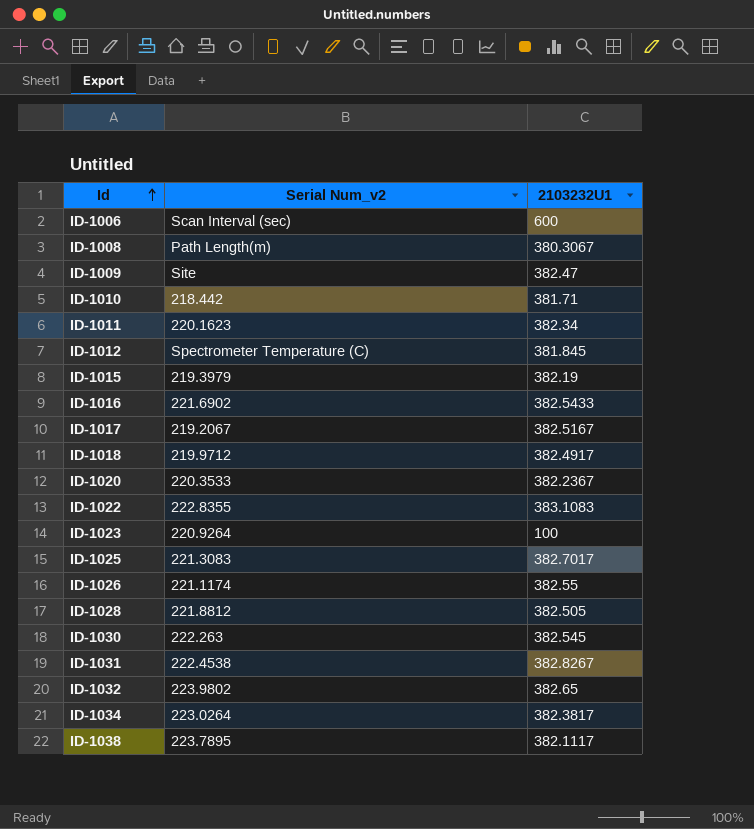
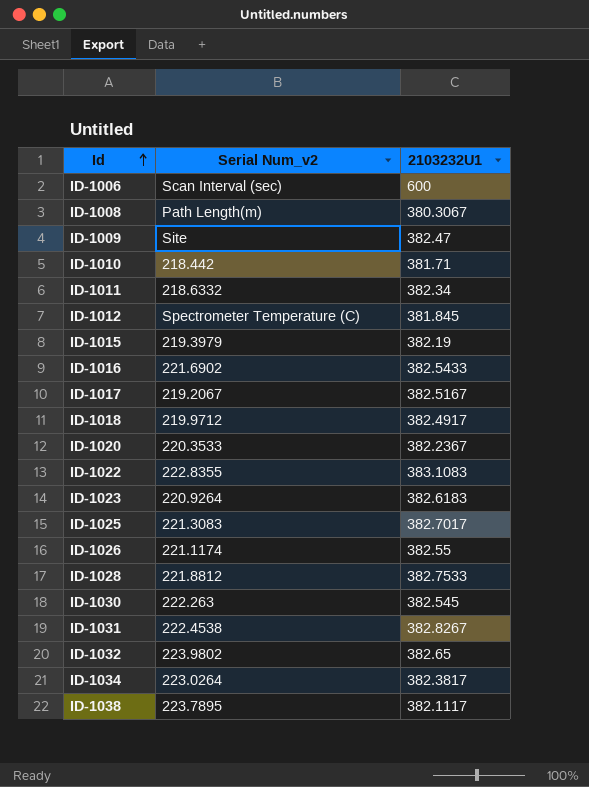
ID-1011 | Serial Num_v2: 220.1623 -> 218.6332
ID-1023 | 2103232U1: 100 -> 382.6183
ID-1028 | 2103232U1: 382.505 -> 382.7533

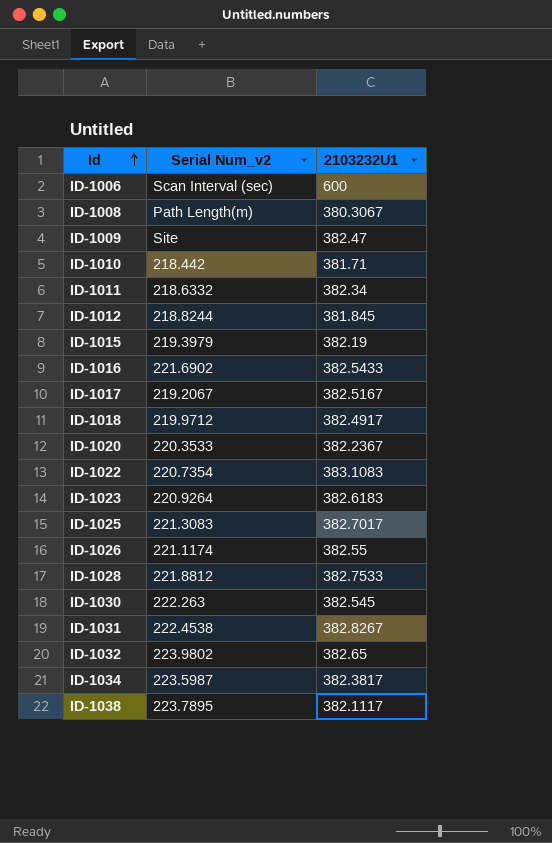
ID-1012 | Serial Num_v2: Spectrometer Temperature (C) -> 218.8244
ID-1022 | Serial Num_v2: 222.8355 -> 220.7354
ID-1034 | Serial Num_v2: 223.0264 -> 223.5987

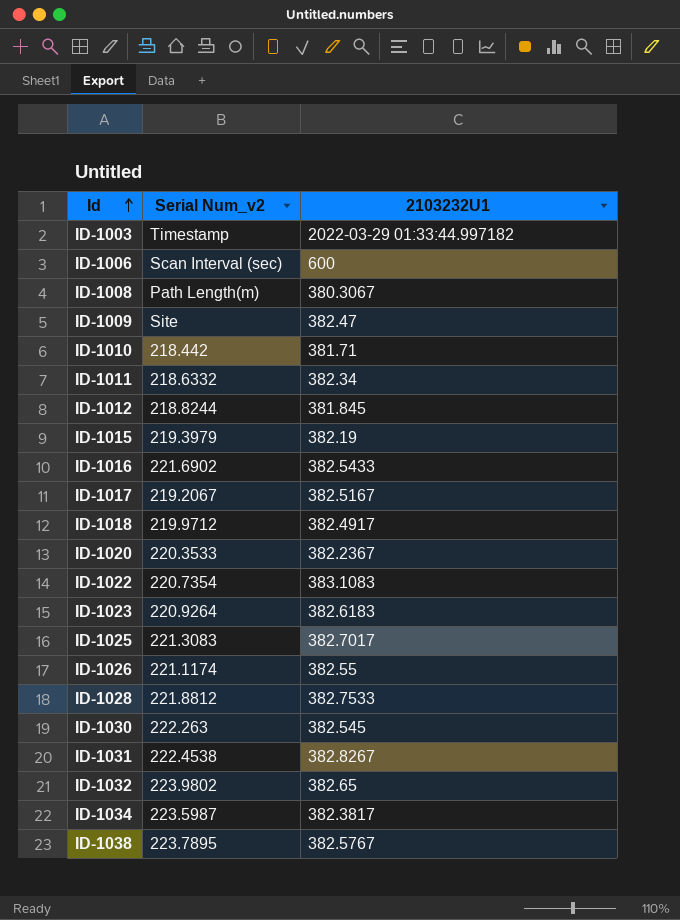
row ID-1003: none -> Timestamp | 2022-03-29 01:33:44.997182
ID-1038 | 2103232U1: 382.1117 -> 382.5767

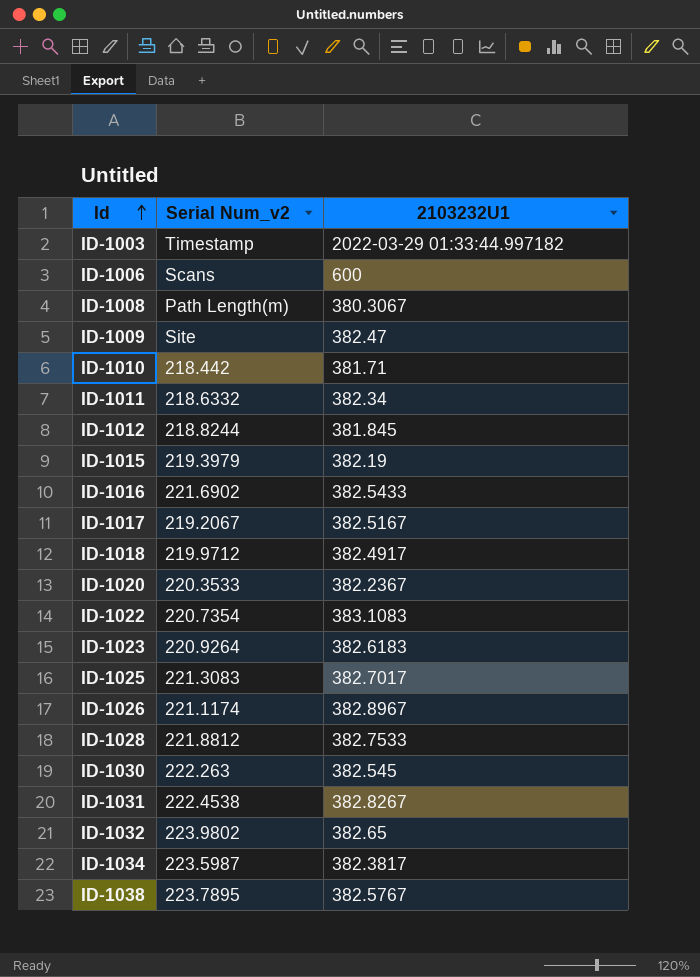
ID-1006 | Serial Num_v2: Scan Interval (sec) -> Scans
ID-1026 | 2103232U1: 382.55 -> 382.8967

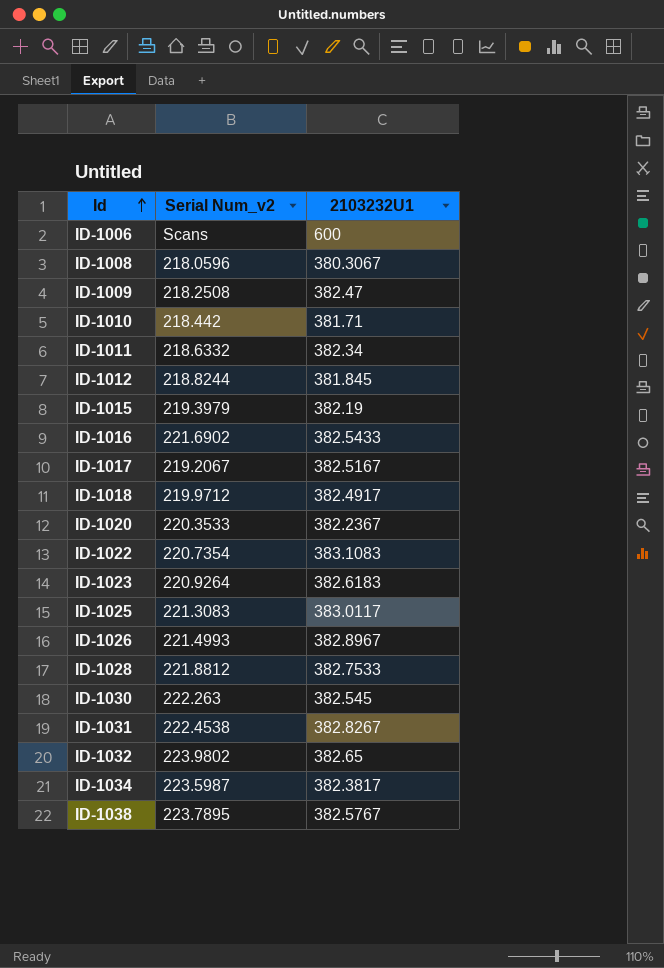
row ID-1003: Timestamp | 2022-03-29 01:33:44.997182 -> none
ID-1008 | Serial Num_v2: Path Length(m) -> 218.0596
ID-1009 | Serial Num_v2: Site -> 218.2508
ID-1025 | 2103232U1: 382.7017 -> 383.0117
ID-1026 | Serial Num_v2: 221.1174 -> 221.4993

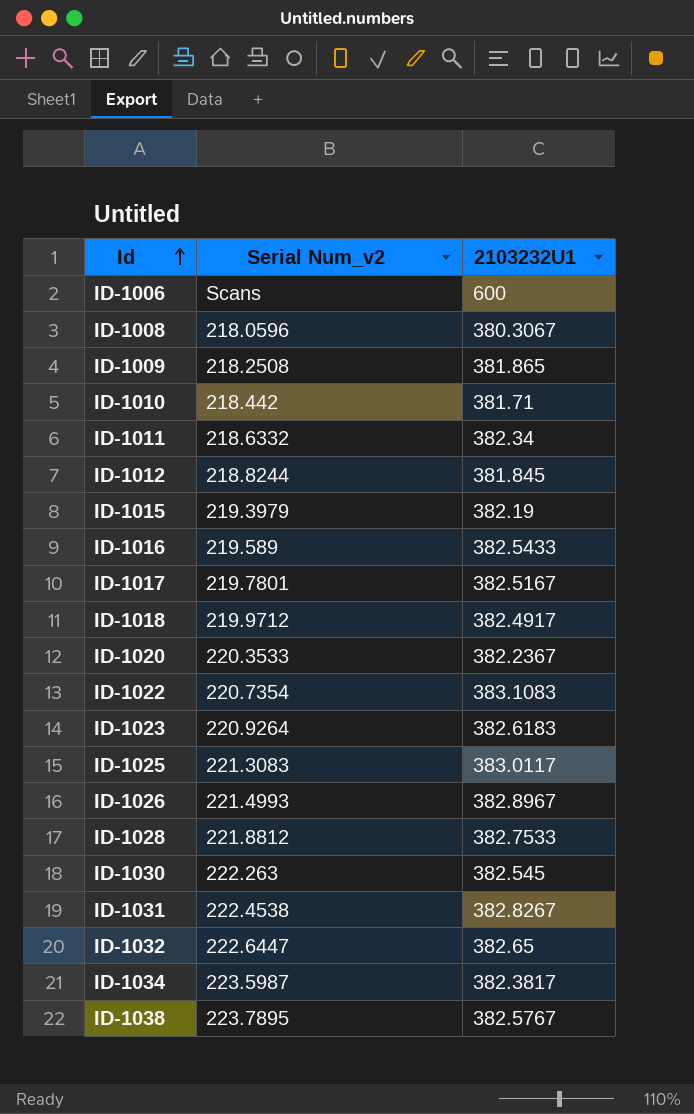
ID-1009 | 2103232U1: 382.47 -> 381.865
ID-1016 | Serial Num_v2: 221.6902 -> 219.589
ID-1017 | Serial Num_v2: 219.2067 -> 219.7801
ID-1032 | Serial Num_v2: 223.9802 -> 222.6447

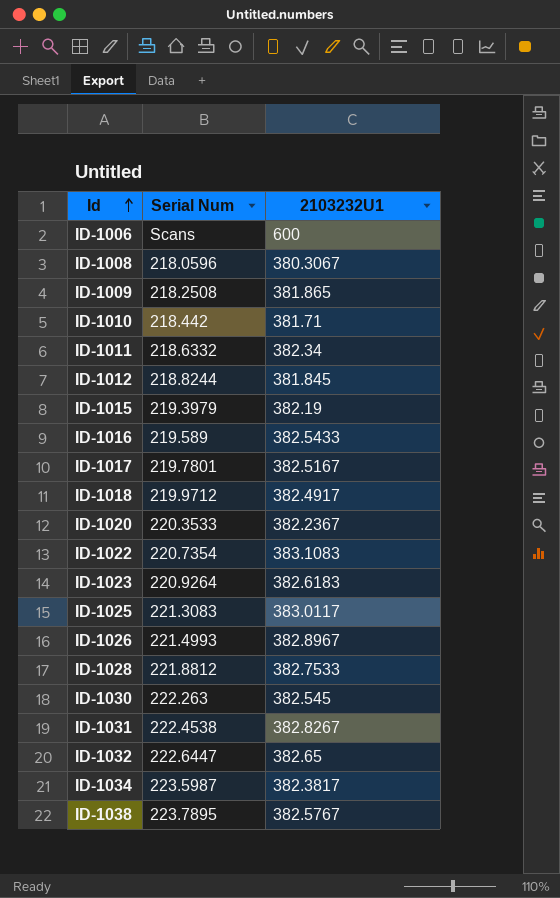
column name: Serial Num_v2 -> Serial Num

